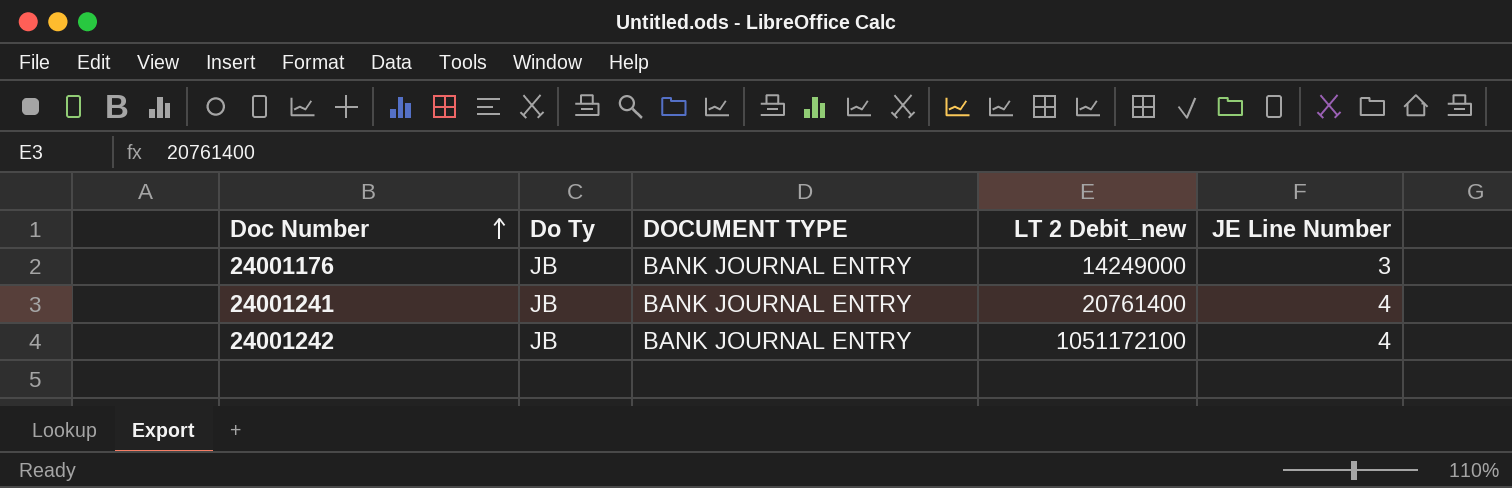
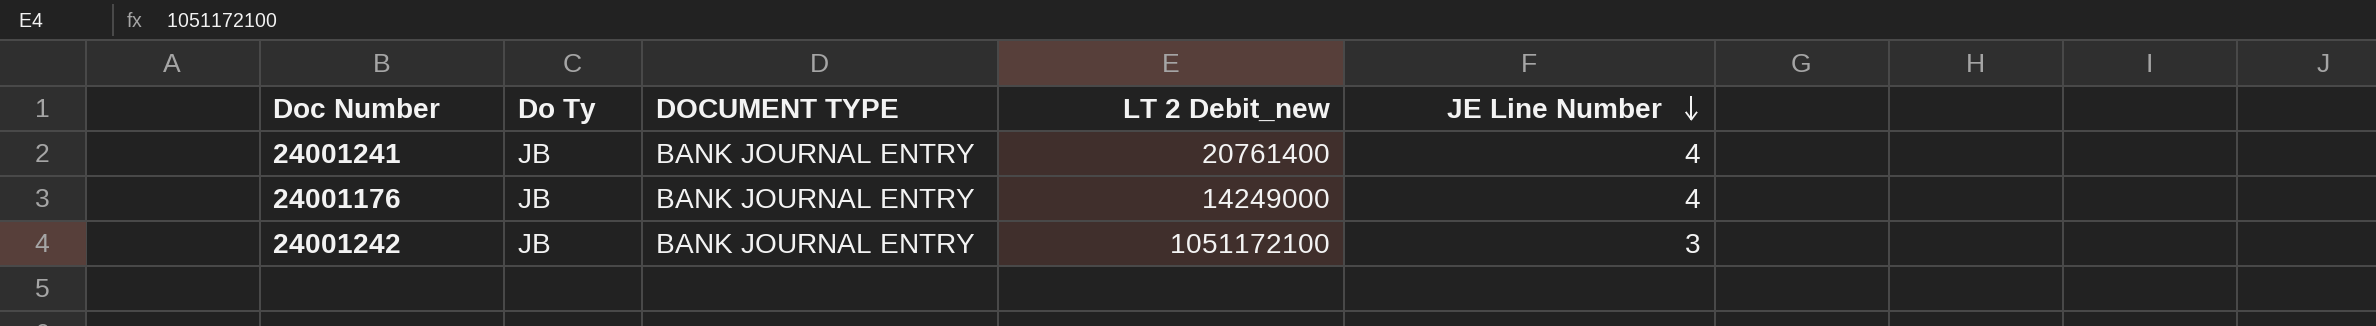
row order: Doc Number ascending -> JE Line Number descending
24001176 | JE Line Number: 3 -> 4
24001242 | JE Line Number: 4 -> 3

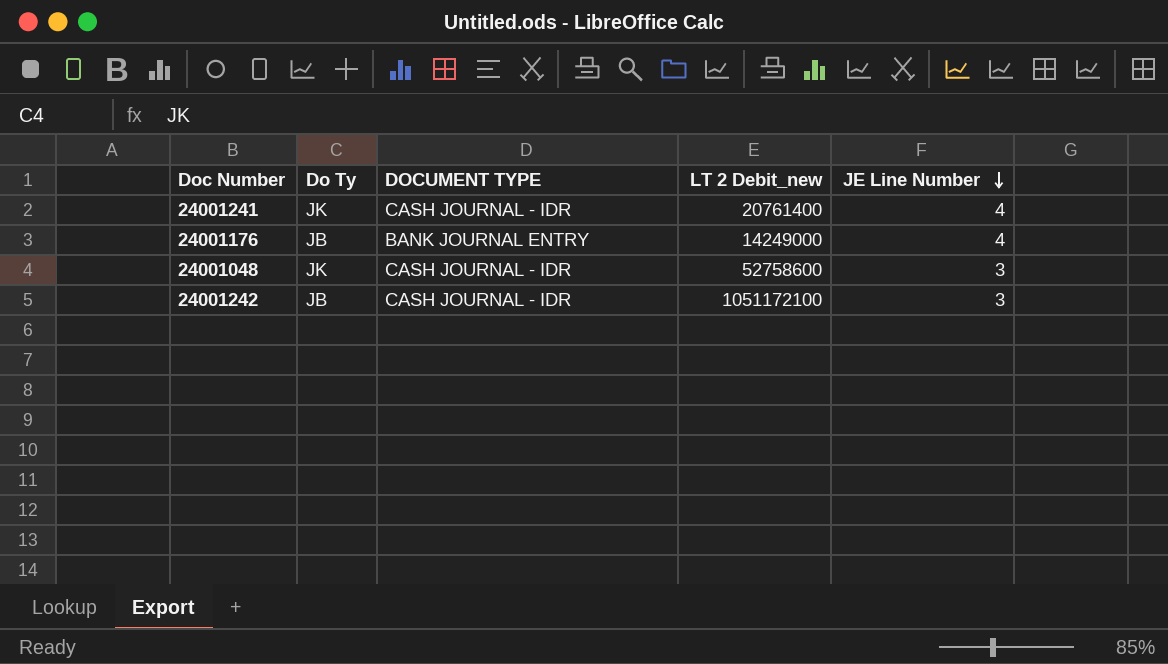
24001241 | Do Ty: JB -> JK
24001241 | DOCUMENT TYPE: BANK JOURNAL ENTRY -> CASH JOURNAL - IDR
row 24001048: none -> JK | CASH JOURNAL - IDR | 52758600 | 3
24001242 | DOCUMENT TYPE: BANK JOURNAL ENTRY -> CASH JOURNAL - IDR

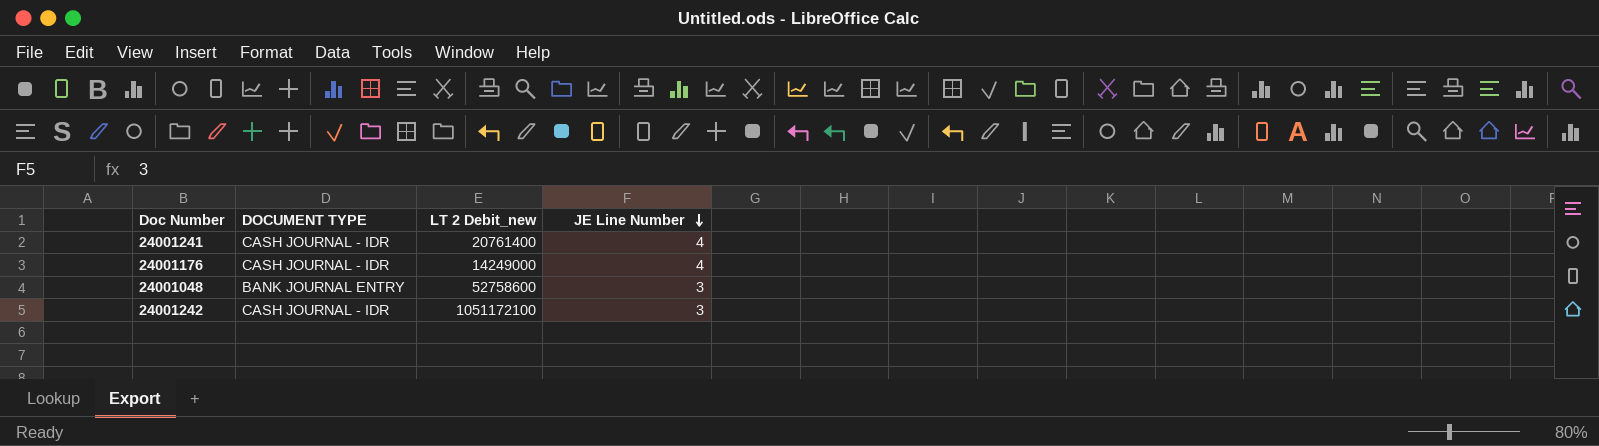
column Do Ty | position: 2 -> none
24001176 | DOCUMENT TYPE: BANK JOURNAL ENTRY -> CASH JOURNAL - IDR
24001048 | DOCUMENT TYPE: CASH JOURNAL - IDR -> BANK JOURNAL ENTRY

